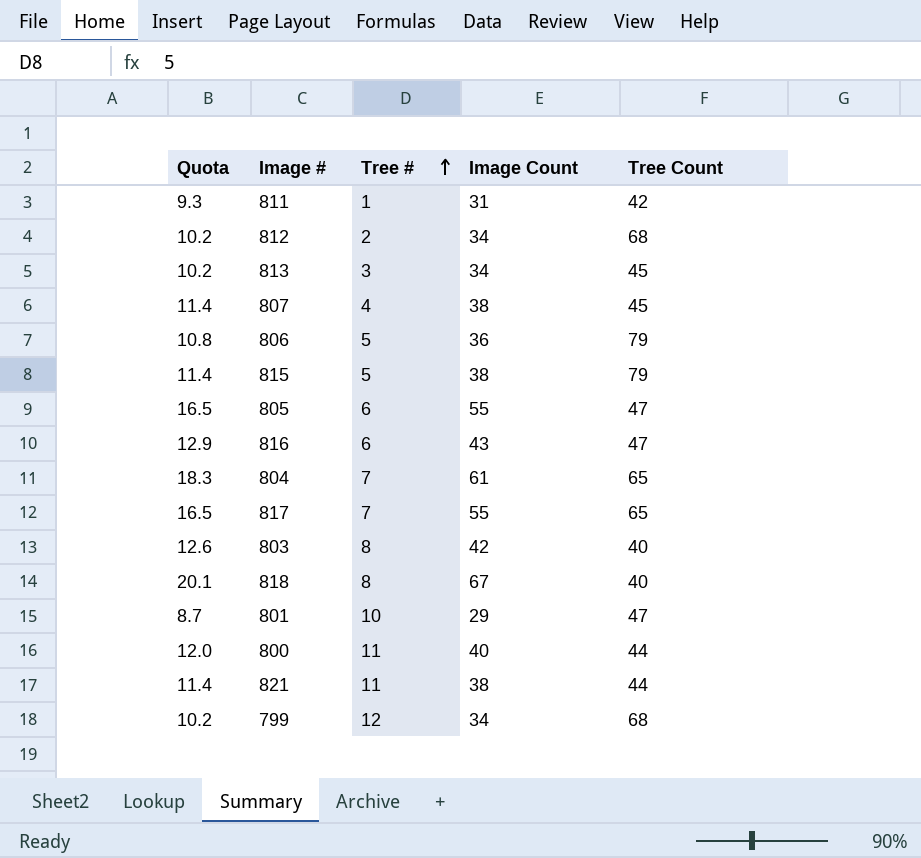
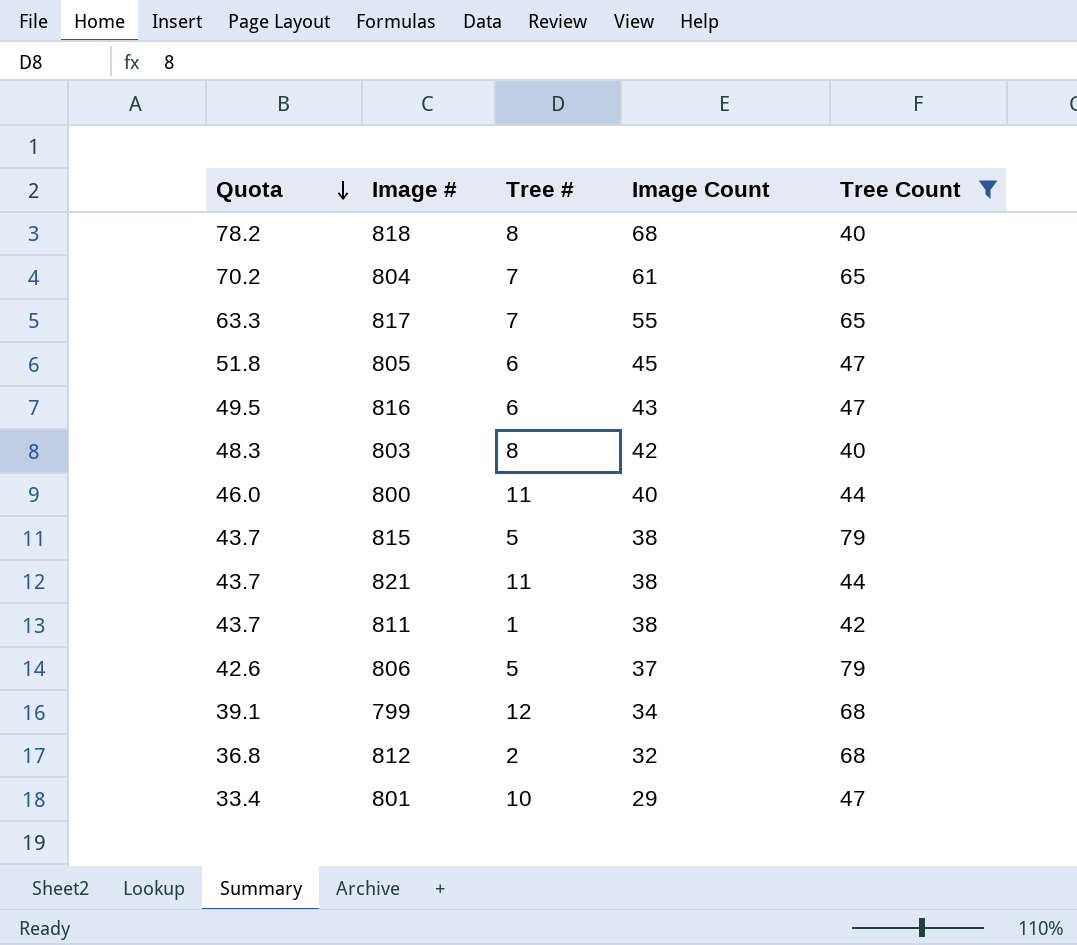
filter: none -> Tree Count != 45
row order: Tree # ascending -> Quota descending
column Quota | formula: [Image Count] * 0.3 -> [Image Count] * 1.15
818 | Image Count: 67 -> 68
805 | Image Count: 55 -> 45
811 | Image Count: 31 -> 38
806 | Image Count: 36 -> 37
812 | Image Count: 34 -> 32

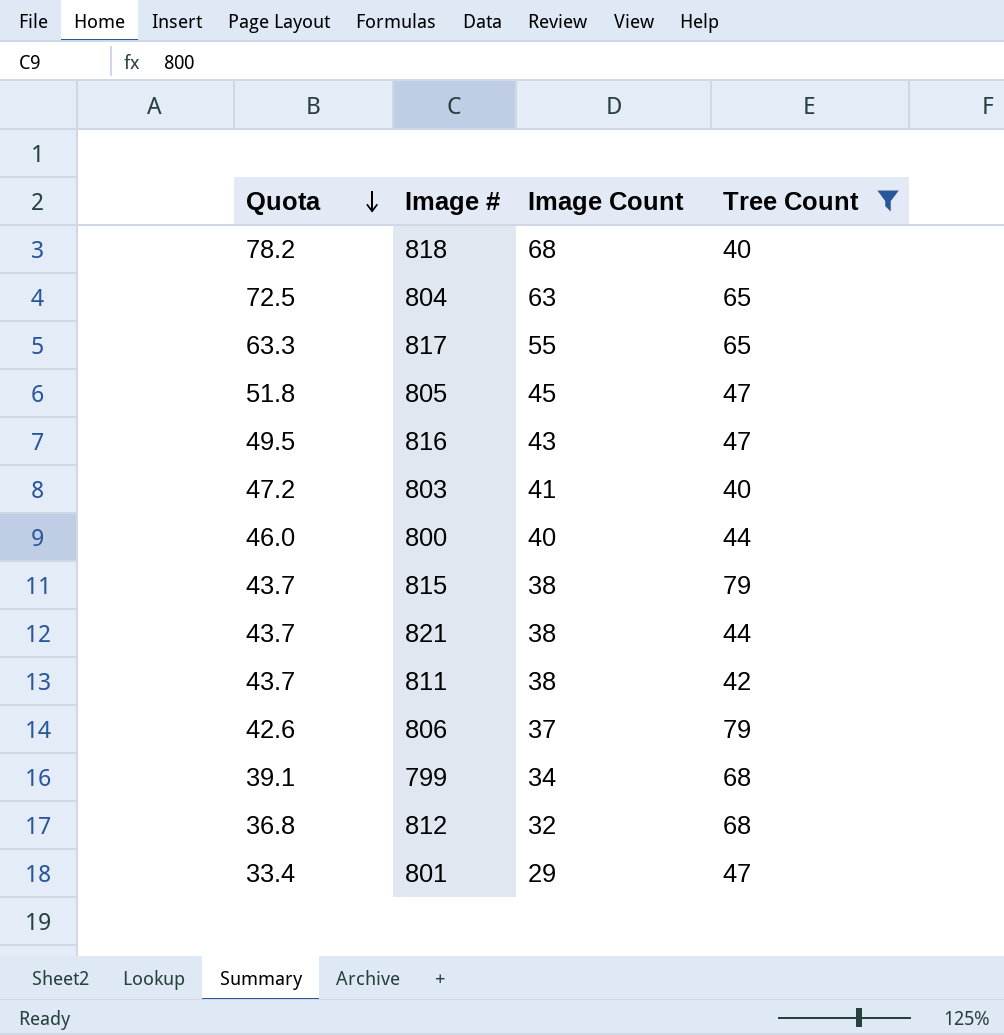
column Tree # | position: 3 -> none
804 | Quota: 70.2 -> 72.5
804 | Image Count: 61 -> 63
803 | Quota: 48.3 -> 47.2
803 | Image Count: 42 -> 41

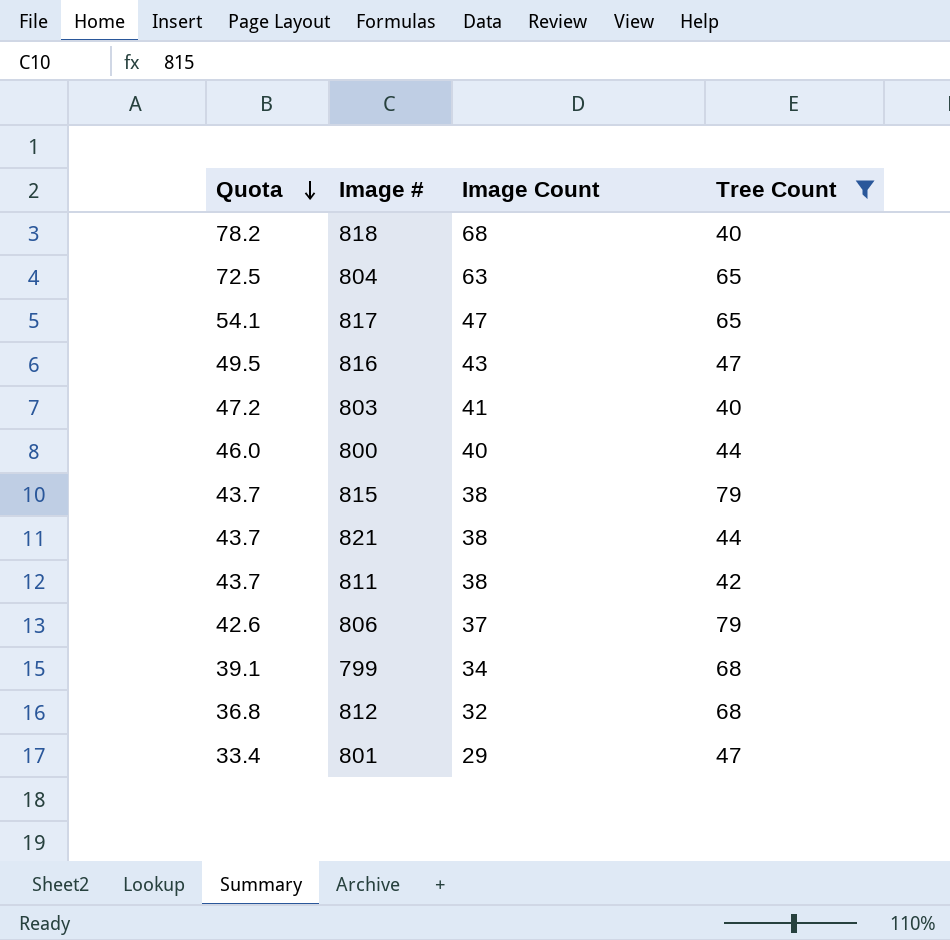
row 805: 51.8 | 45 | 47 -> none
817 | Quota: 63.3 -> 54.1
817 | Image Count: 55 -> 47

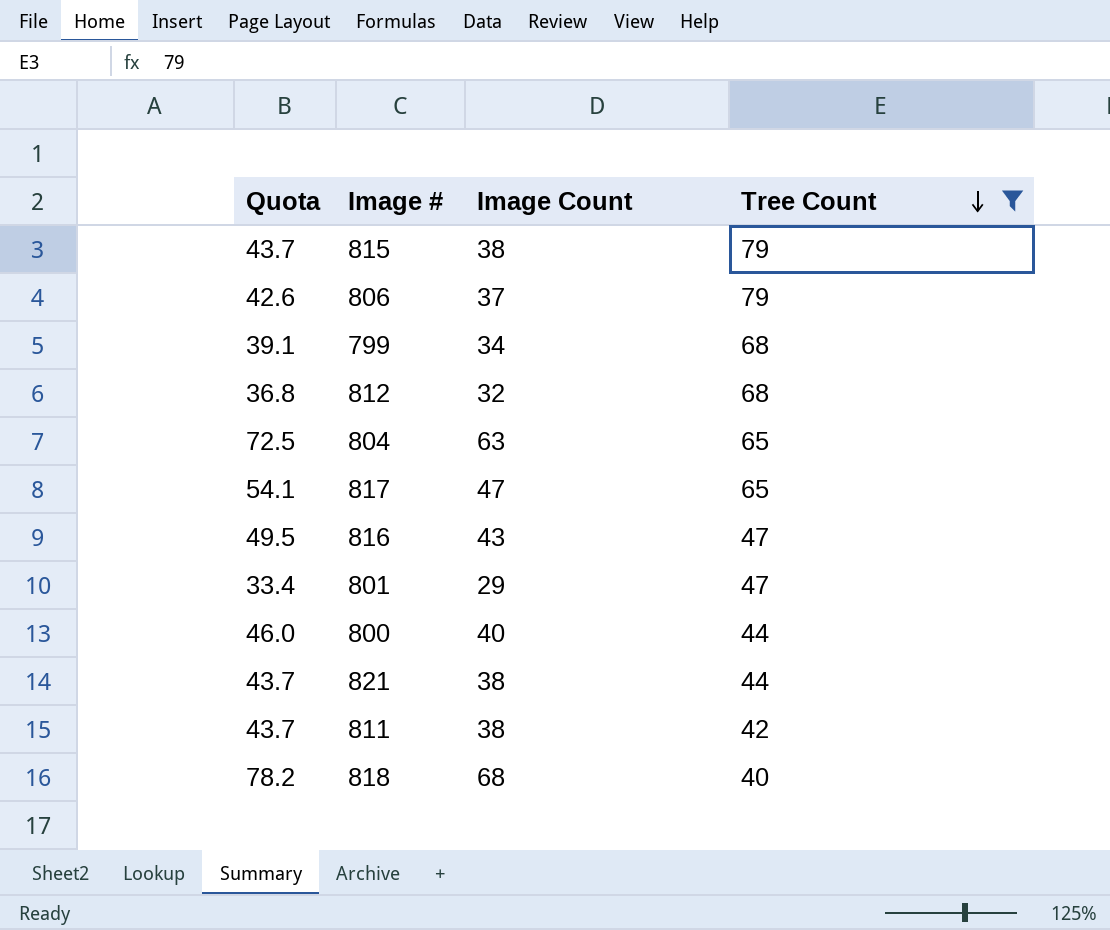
row order: Quota descending -> Tree Count descending
row 803: 47.2 | 41 | 40 -> none

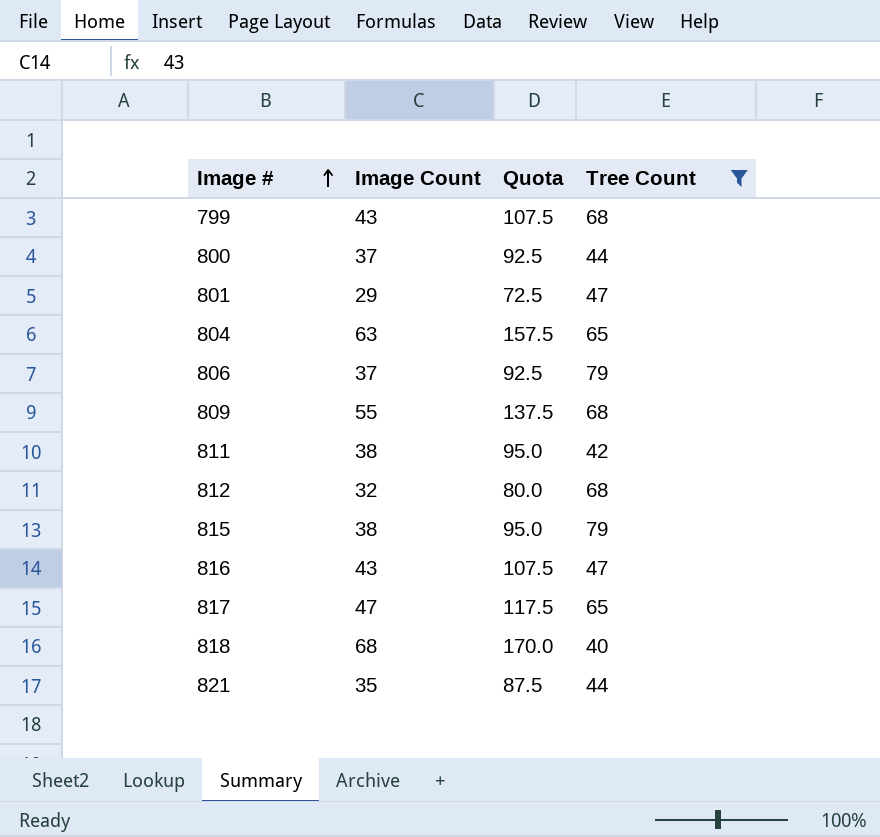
row order: Tree Count descending -> Image # ascending
column Quota | formula: [Image Count] * 1.15 -> [Image Count] * 2.5
column Quota | position: 1 -> 3
799 | Image Count: 34 -> 43
800 | Image Count: 40 -> 37
row 809: none -> 55 | 137.5 | 68
821 | Image Count: 38 -> 35

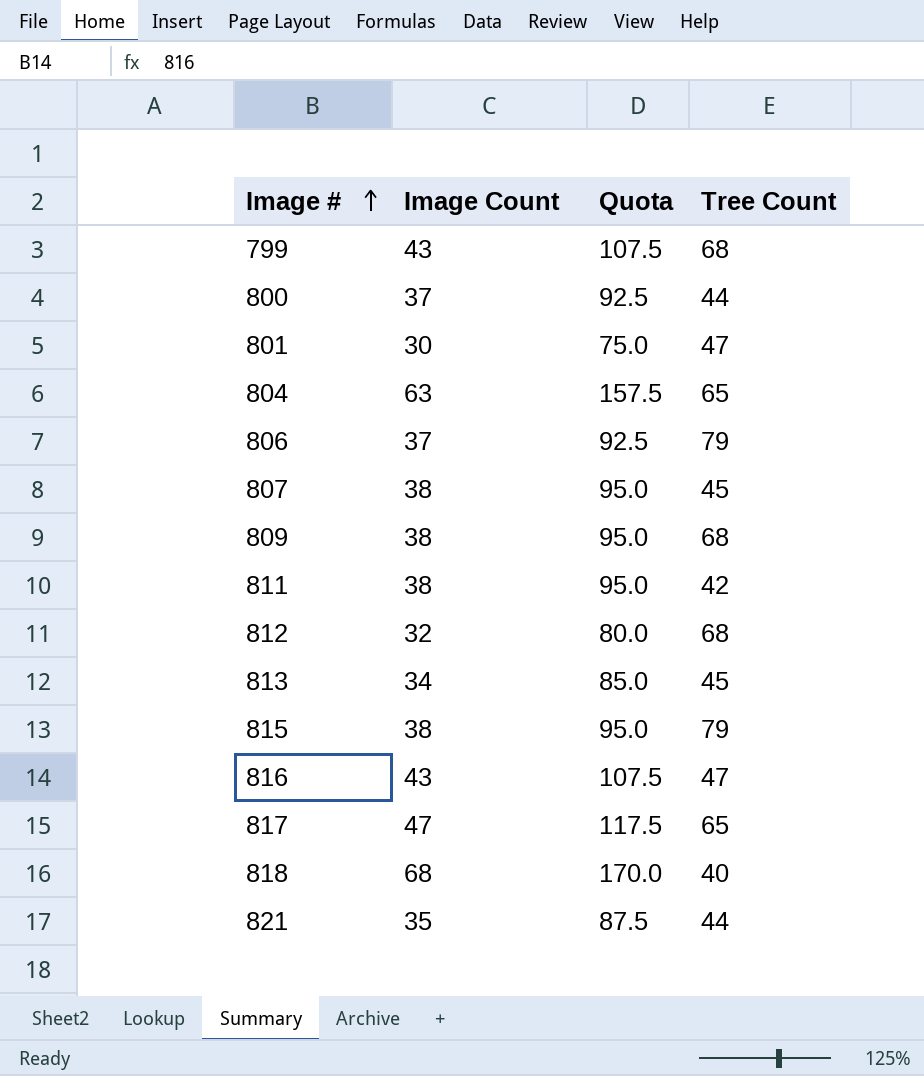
filter: Tree Count != 45 -> none
801 | Image Count: 29 -> 30
801 | Quota: 72.5 -> 75.0
809 | Image Count: 55 -> 38
809 | Quota: 137.5 -> 95.0

